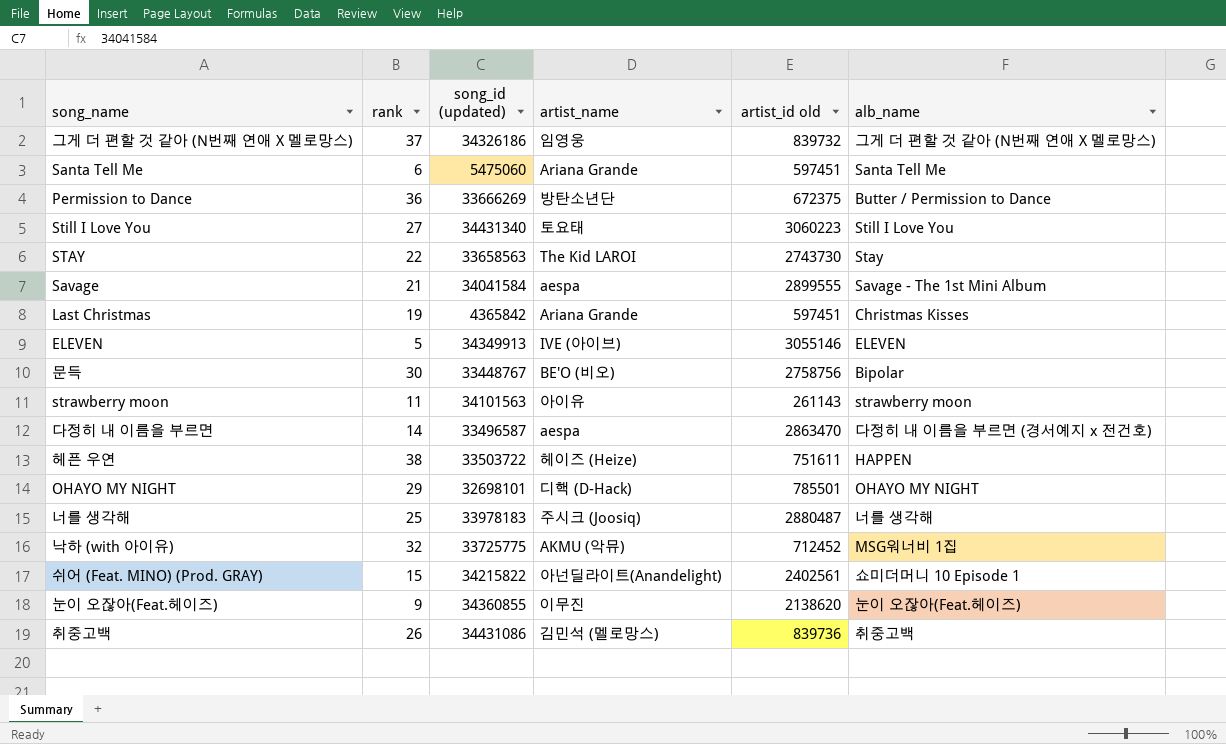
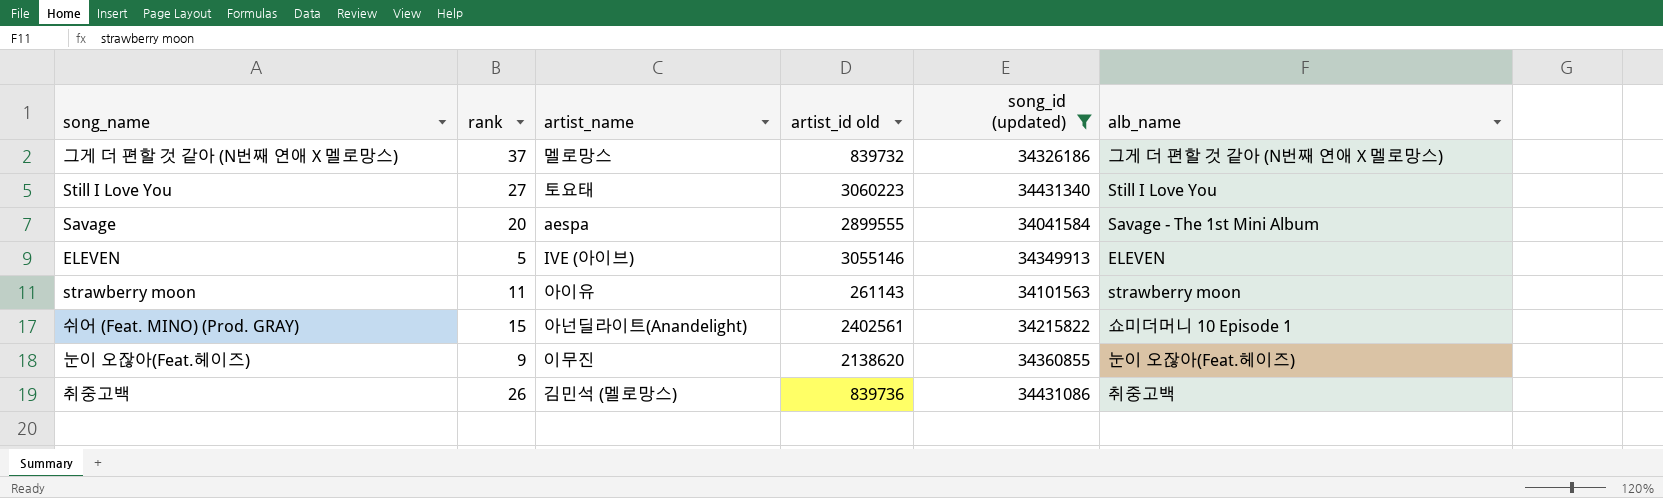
filter: none -> song_id (updated) >= 34041584
column song_id (updated) | position: 3 -> 5
그게 더 편할 것 같아 (N번째 연애 X 멜로망스) | artist_name: 임영웅 -> 멜로망스
Savage | rank: 21 -> 20

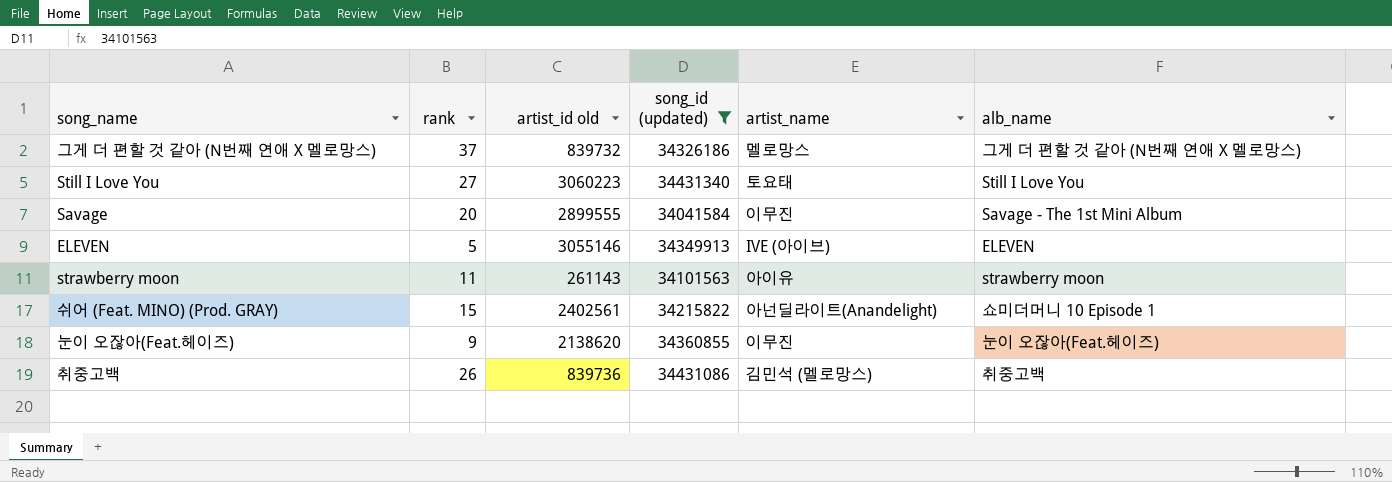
column artist_name | position: 3 -> 5
Savage | artist_name: aespa -> 이무진

